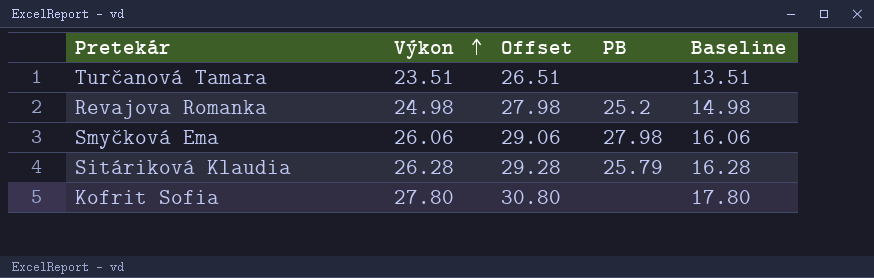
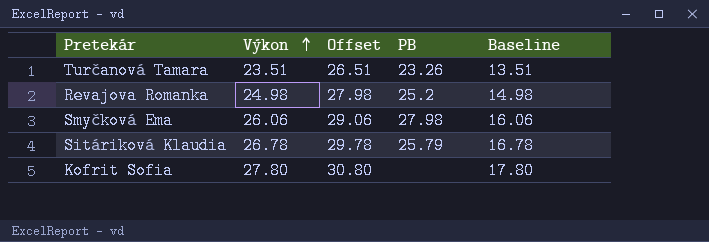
Turčanová Tamara | PB: none -> 23.26
Sitáriková Klaudia | Výkon: 26.28 -> 26.78
Sitáriková Klaudia | Offset: 29.28 -> 29.78
Sitáriková Klaudia | Baseline: 16.28 -> 16.78

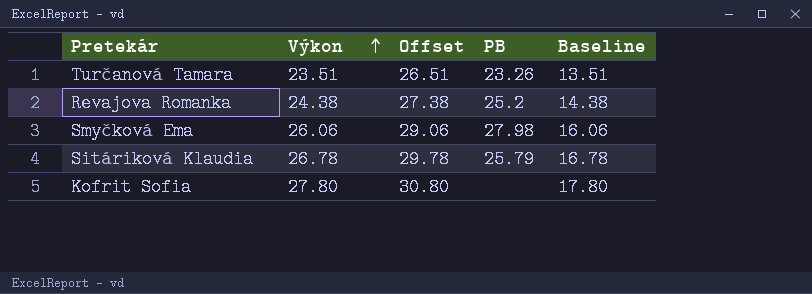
Revajova Romanka | Výkon: 24.98 -> 24.38
Revajova Romanka | Offset: 27.98 -> 27.38
Revajova Romanka | Baseline: 14.98 -> 14.38

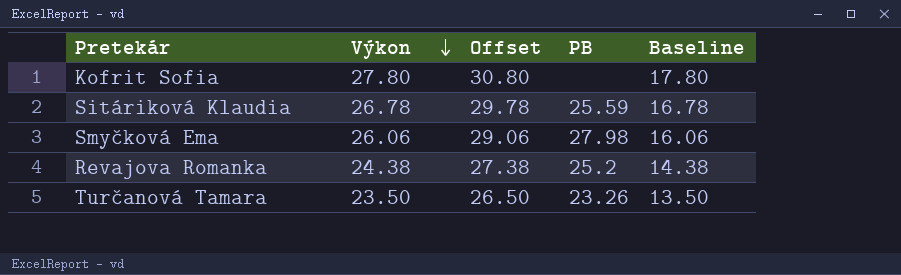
row order: Výkon ascending -> Výkon descending
Sitáriková Klaudia | PB: 25.79 -> 25.59
Turčanová Tamara | Výkon: 23.51 -> 23.50
Turčanová Tamara | Offset: 26.51 -> 26.50
Turčanová Tamara | Baseline: 13.51 -> 13.50

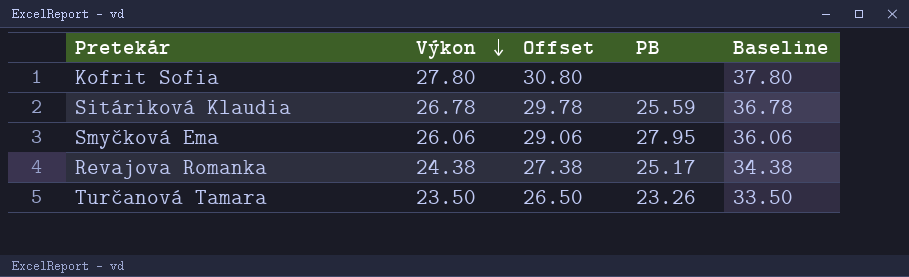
column Baseline | formula: [Výkon] - 10 -> [Výkon] + 10
Smyčková Ema | PB: 27.98 -> 27.95
Revajova Romanka | PB: 25.2 -> 25.17

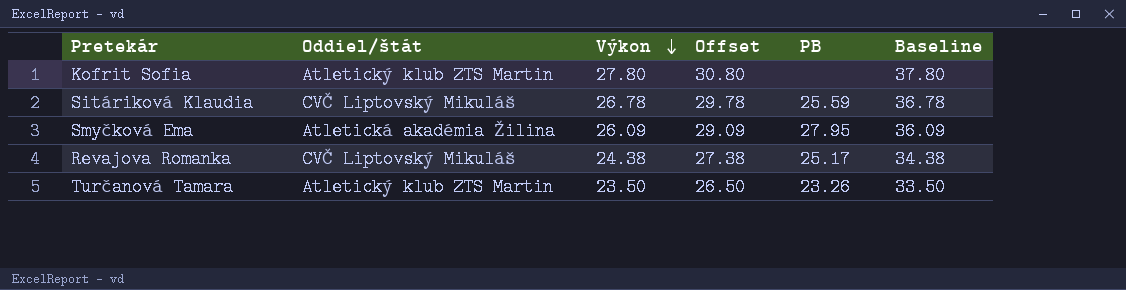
column Oddiel/štát | position: none -> 2
Smyčková Ema | Výkon: 26.06 -> 26.09
Smyčková Ema | Offset: 29.06 -> 29.09
Smyčková Ema | Baseline: 36.06 -> 36.09

